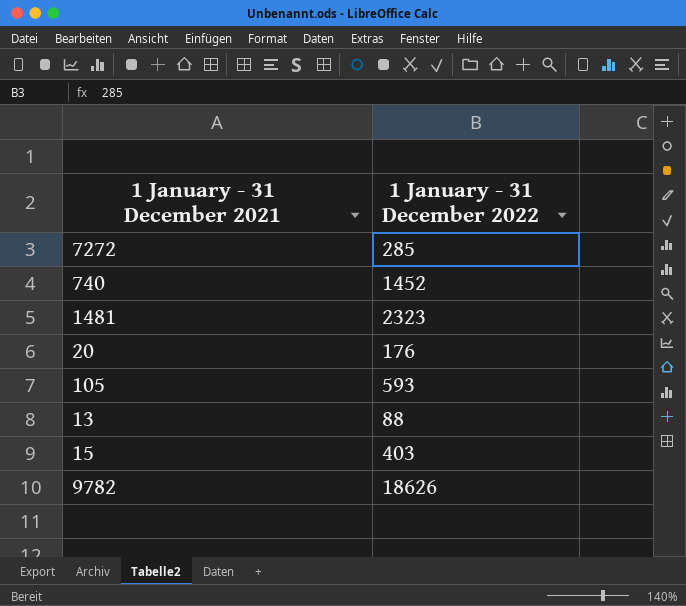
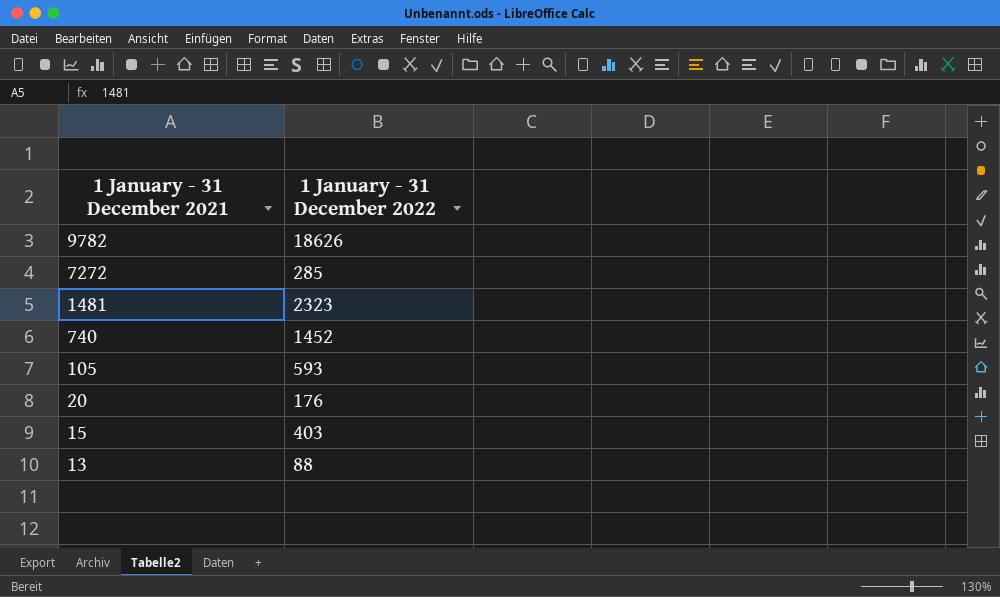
row order: none -> 1 January - 31 December 2021 descending

